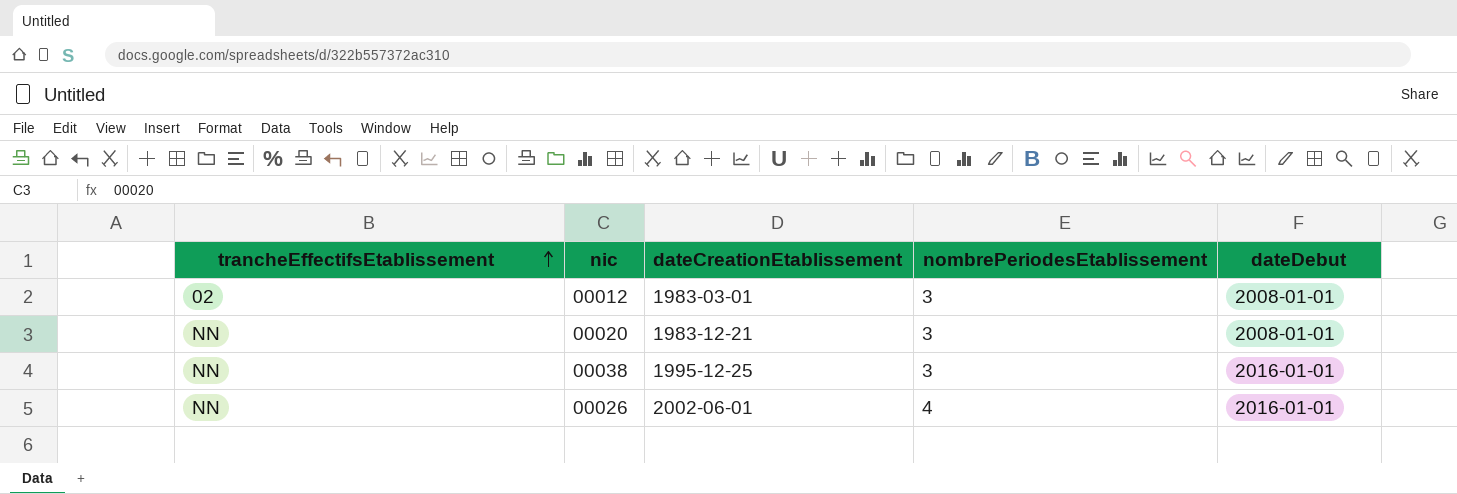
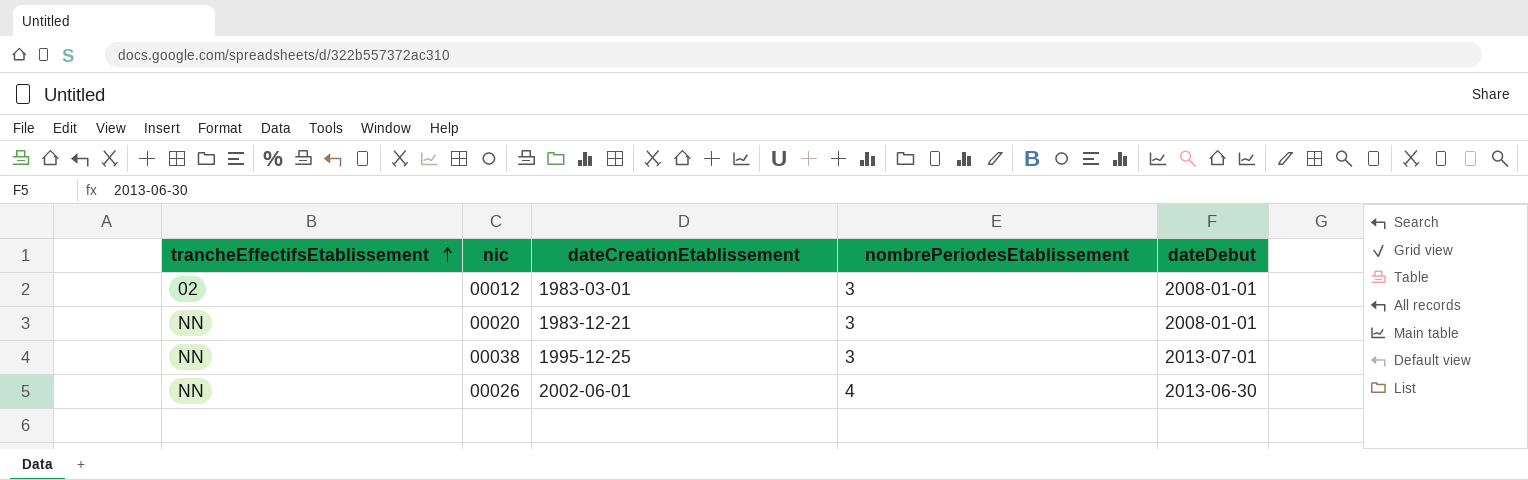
00038 | dateDebut: 2016-01-01 -> 2013-07-01
00026 | dateDebut: 2016-01-01 -> 2013-06-30

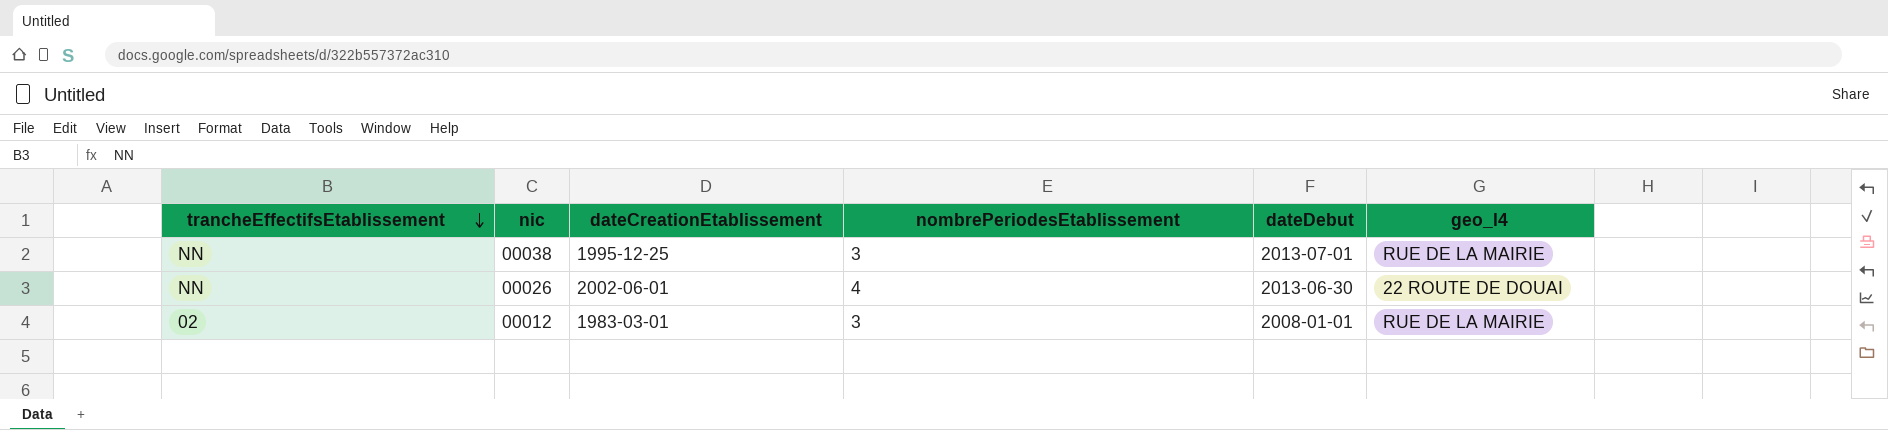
row order: trancheEffectifsEtablissement ascending -> trancheEffectifsEtablissement descending
column geo_l4 | position: none -> 6
row 00020: NN | 1983-12-21 | 3 | 2008-01-01 -> none

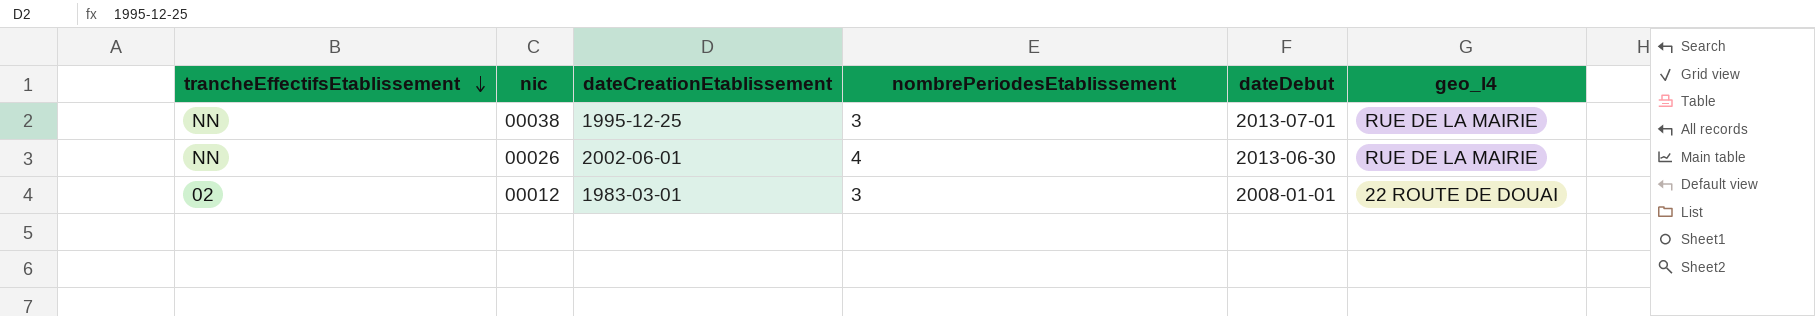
00026 | geo_l4: 22 ROUTE DE DOUAI -> RUE DE LA MAIRIE
00012 | geo_l4: RUE DE LA MAIRIE -> 22 ROUTE DE DOUAI

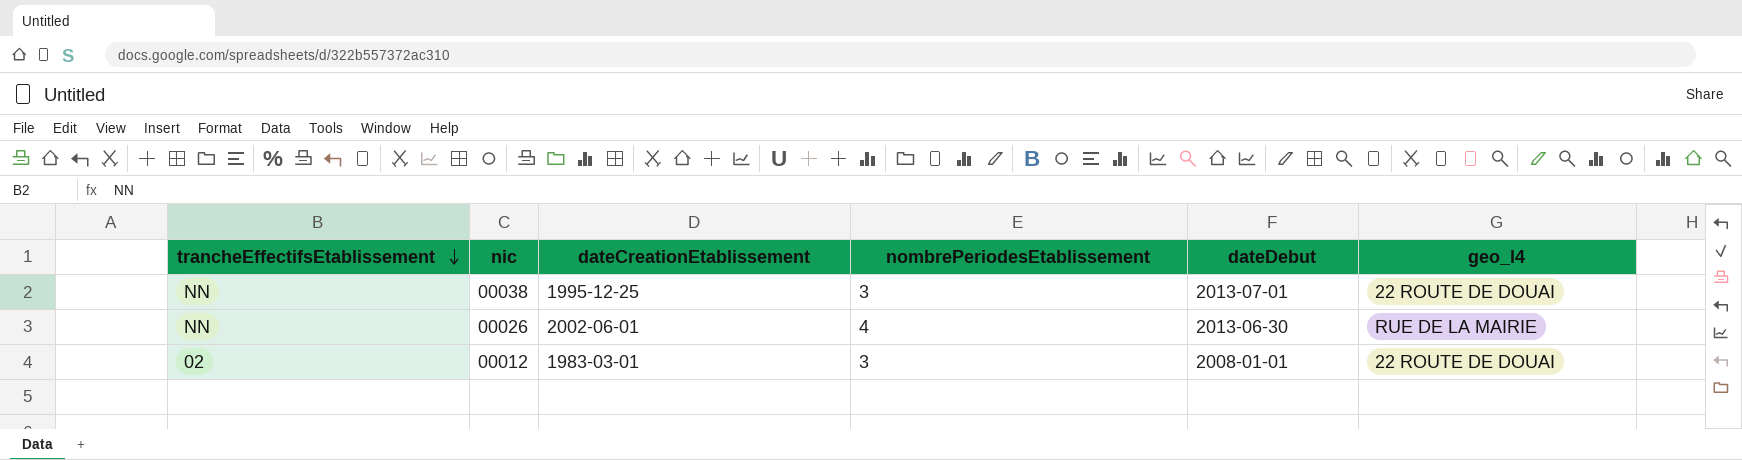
00038 | geo_l4: RUE DE LA MAIRIE -> 22 ROUTE DE DOUAI

